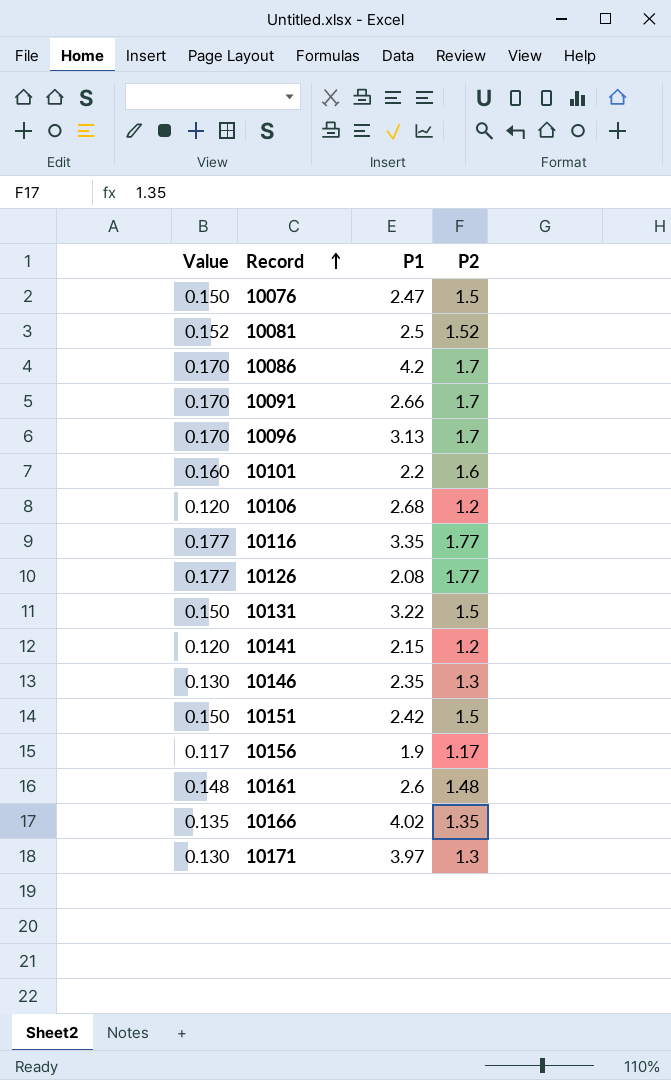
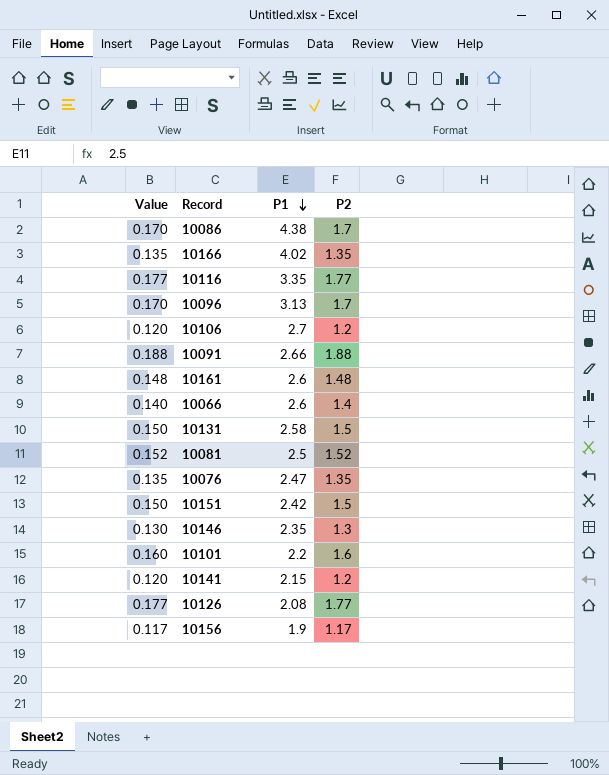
row order: Record ascending -> P1 descending
row 10171: 0.130 | 3.97 | 1.3 -> none
10086 | P1: 4.2 -> 4.38
10106 | P1: 2.68 -> 2.7
10091 | Value: 0.170 -> 0.188
10091 | P2: 1.7 -> 1.88
row 10066: none -> 0.140 | 2.6 | 1.4
10131 | P1: 3.22 -> 2.58
10076 | Value: 0.150 -> 0.135
10076 | P2: 1.5 -> 1.35

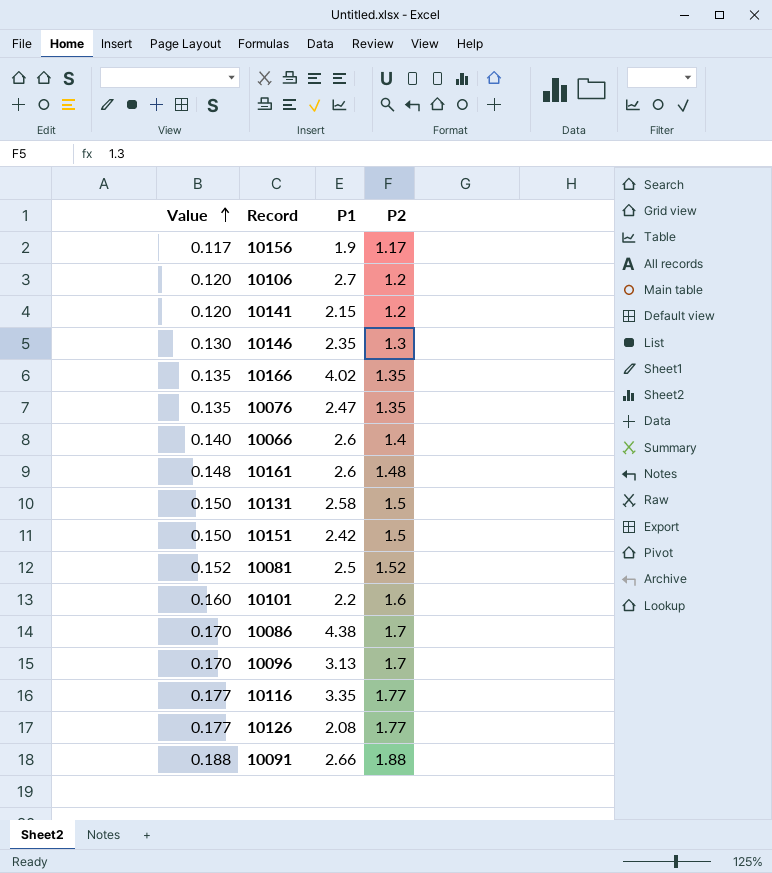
row order: P1 descending -> Value ascending

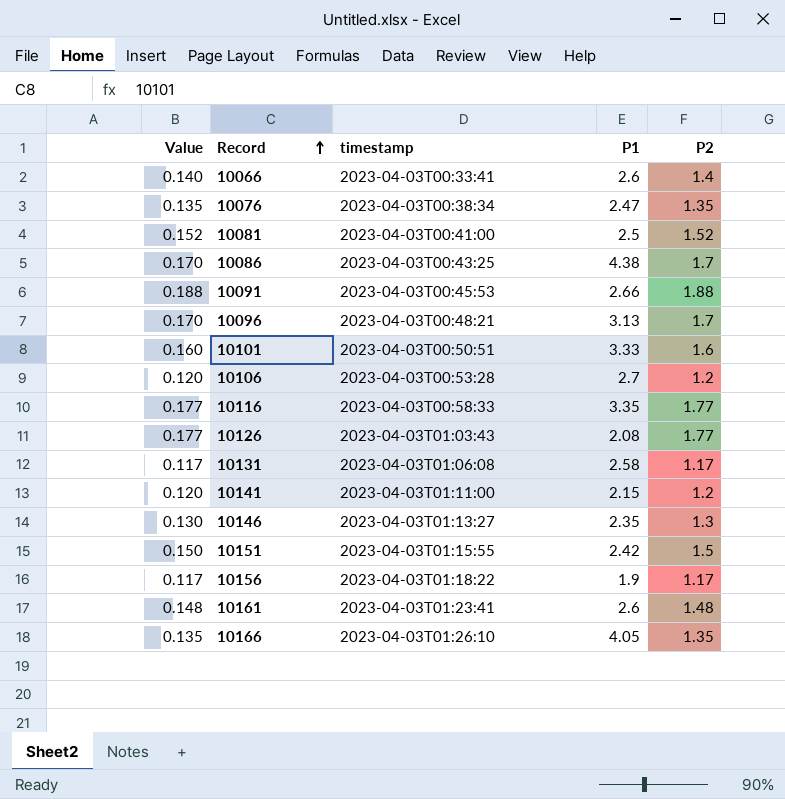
row order: Value ascending -> Record ascending
column timestamp | position: none -> 3
10101 | P1: 2.2 -> 3.33
10131 | Value: 0.150 -> 0.117
10131 | P2: 1.5 -> 1.17
10166 | P1: 4.02 -> 4.05

